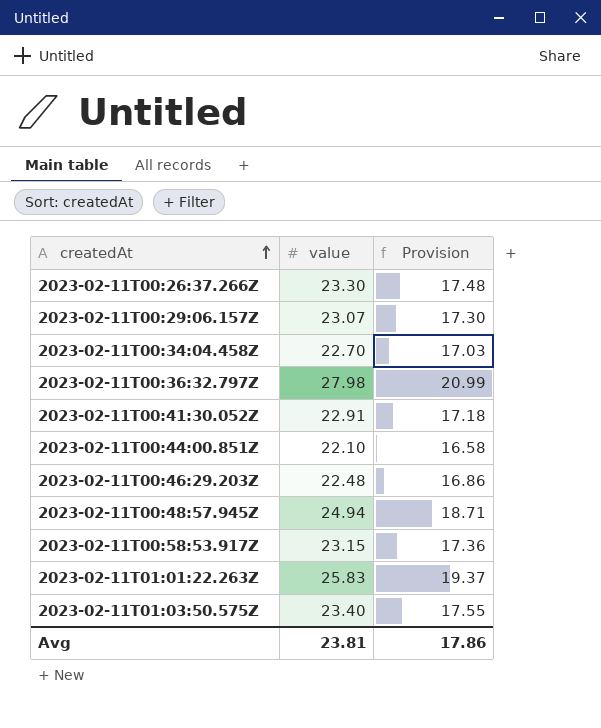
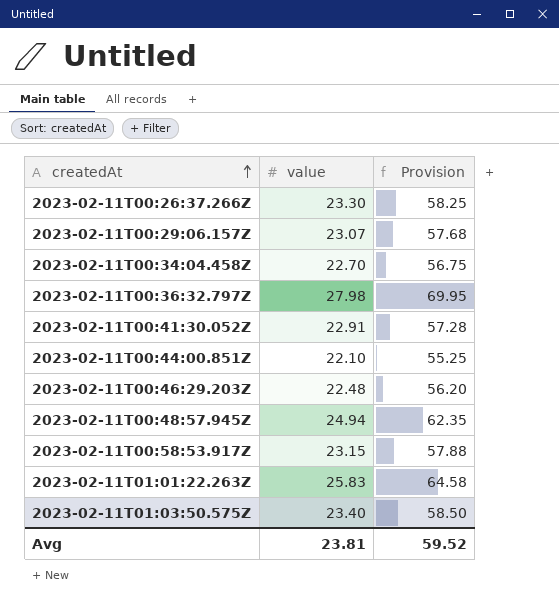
column Provision | formula: [value] * 0.75 -> [value] * 2.5
Avg | Provision: 17.86 -> 59.52

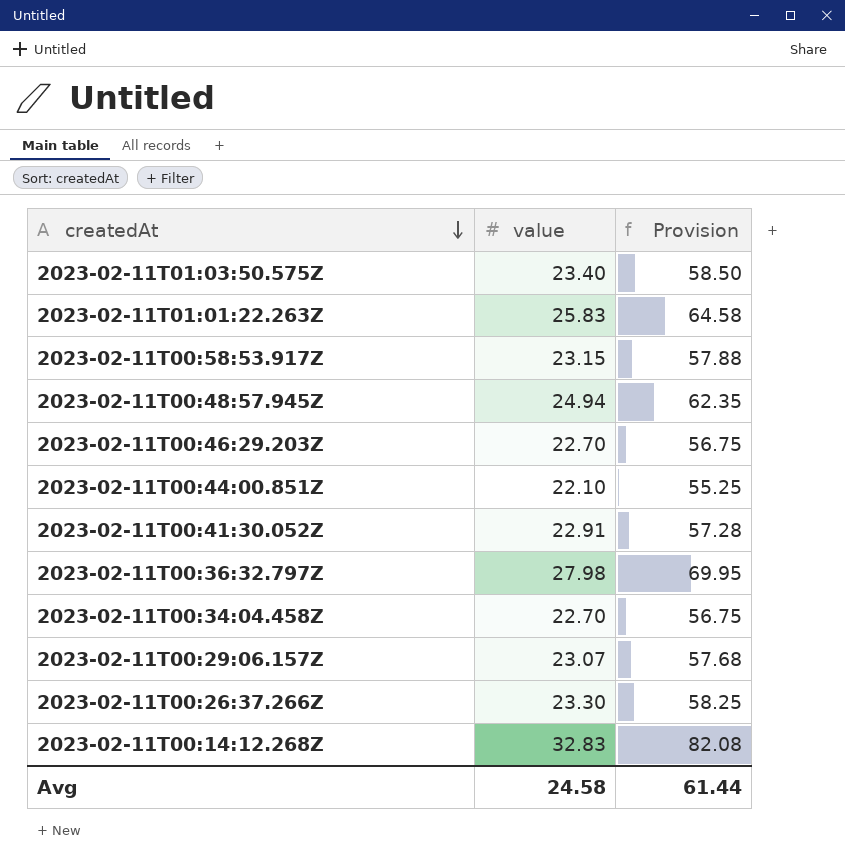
row order: createdAt ascending -> createdAt descending
2023-02-11T00:46:29.203Z | value: 22.48 -> 22.70
2023-02-11T00:46:29.203Z | Provision: 56.20 -> 56.75
row 2023-02-11T00:14:12.268Z: none -> 32.83 | 82.08
Avg | value: 23.81 -> 24.58
Avg | Provision: 59.52 -> 61.44

